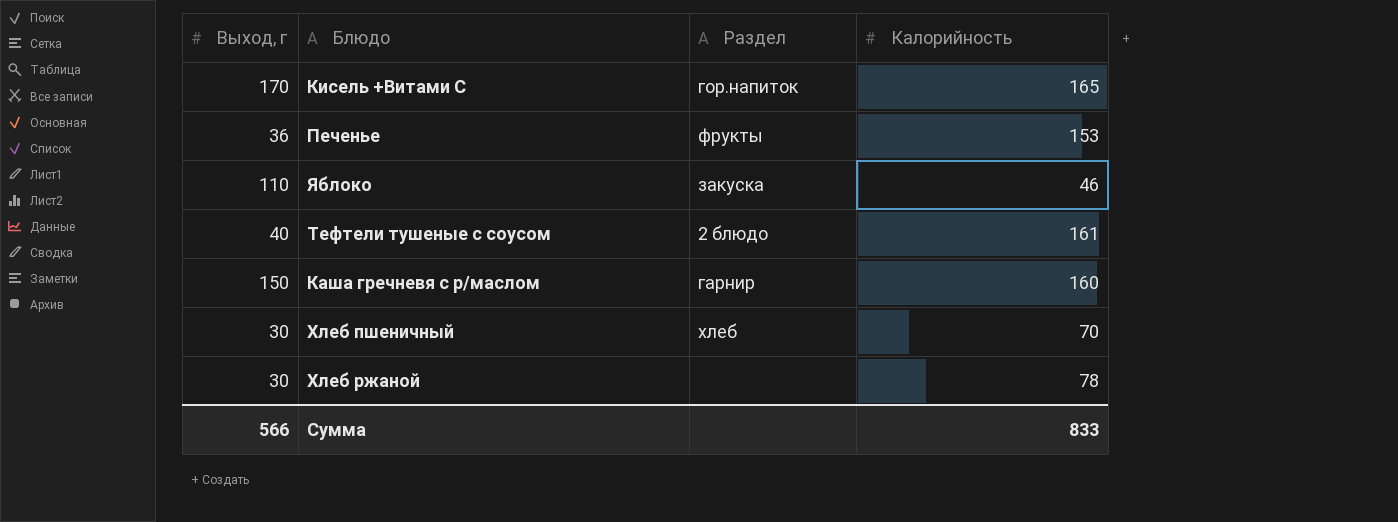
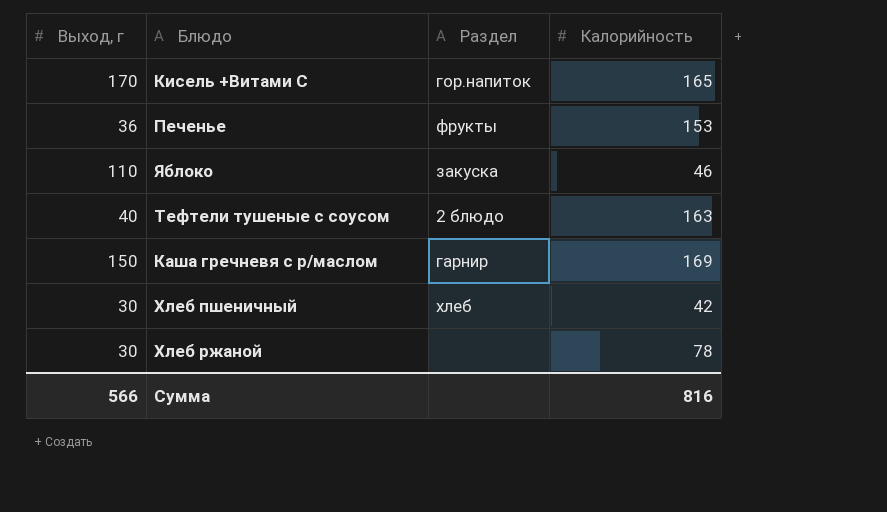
Тефтели тушеные с соусом | Калорийность: 161 -> 163
Каша гречневя с р/маслом | Калорийность: 160 -> 169
Хлеб пшеничный | Калорийность: 70 -> 42
Сумма | Калорийность: 833 -> 816

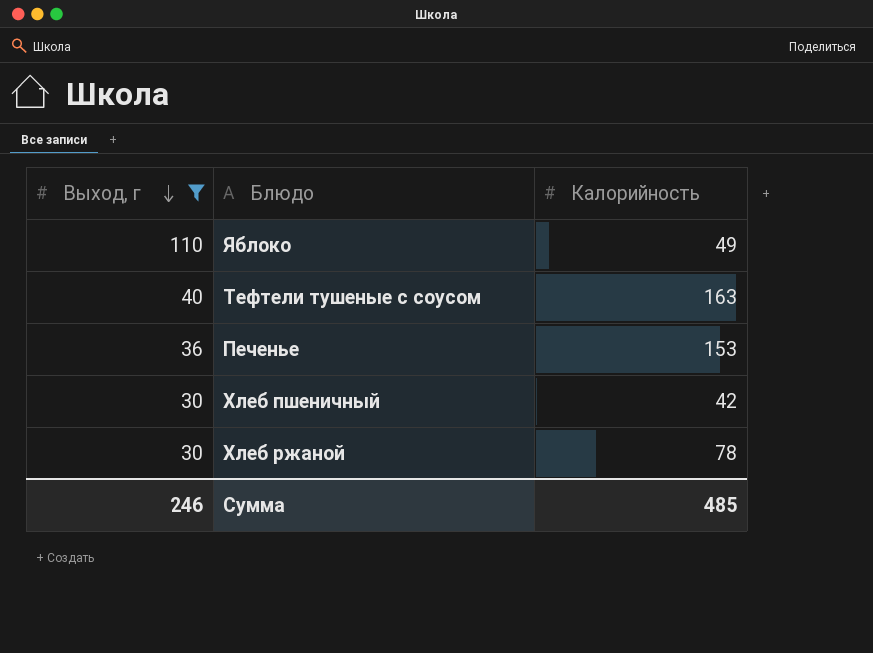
filter: none -> Выход, г <= 110
row order: none -> Выход, г descending
column Раздел | position: 3 -> none
Яблоко | Калорийность: 46 -> 49
Сумма | Выход, г: 566 -> 246
Сумма | Калорийность: 816 -> 485

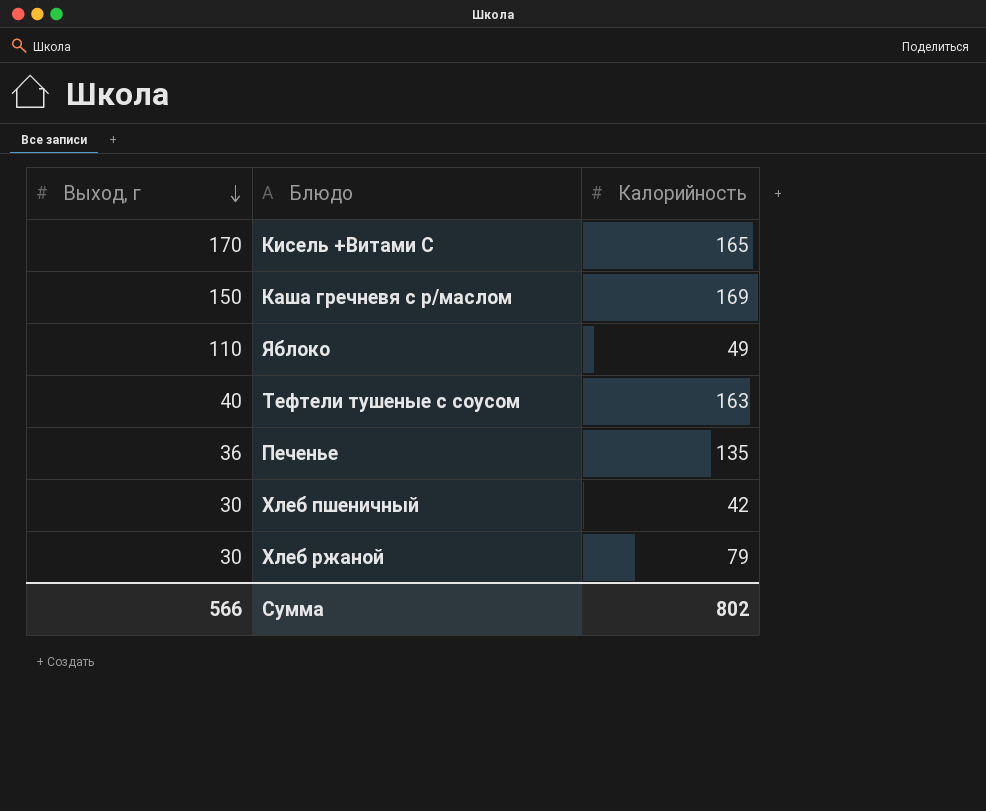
filter: Выход, г <= 110 -> none
Печенье | Калорийность: 153 -> 135
Хлеб ржаной | Калорийность: 78 -> 79
Сумма | Выход, г: 246 -> 566
Сумма | Калорийность: 485 -> 802

